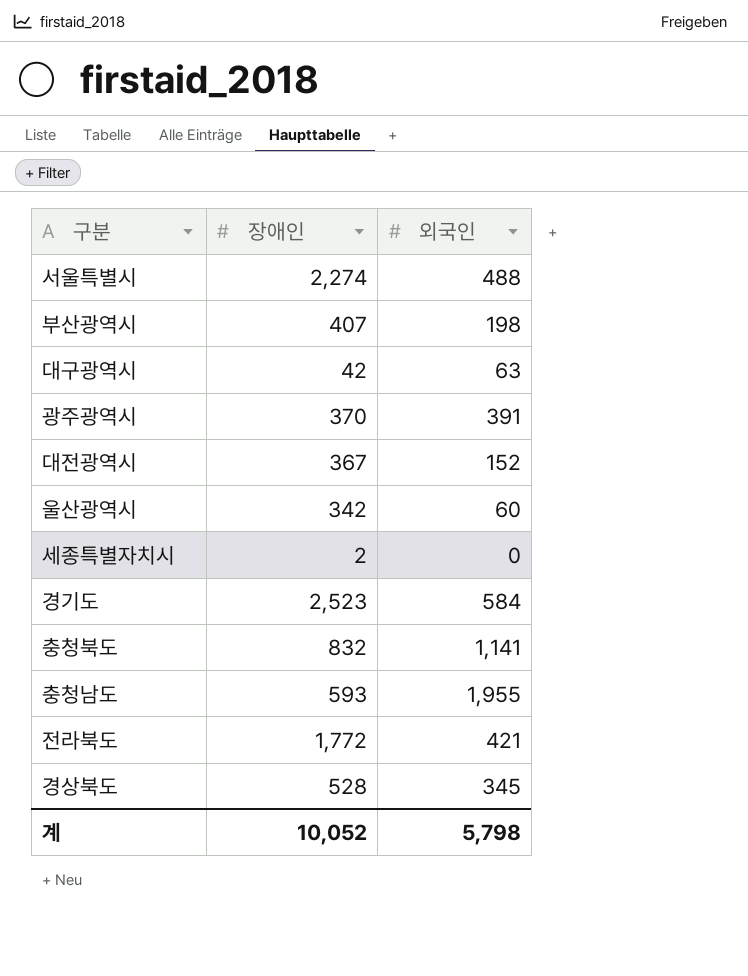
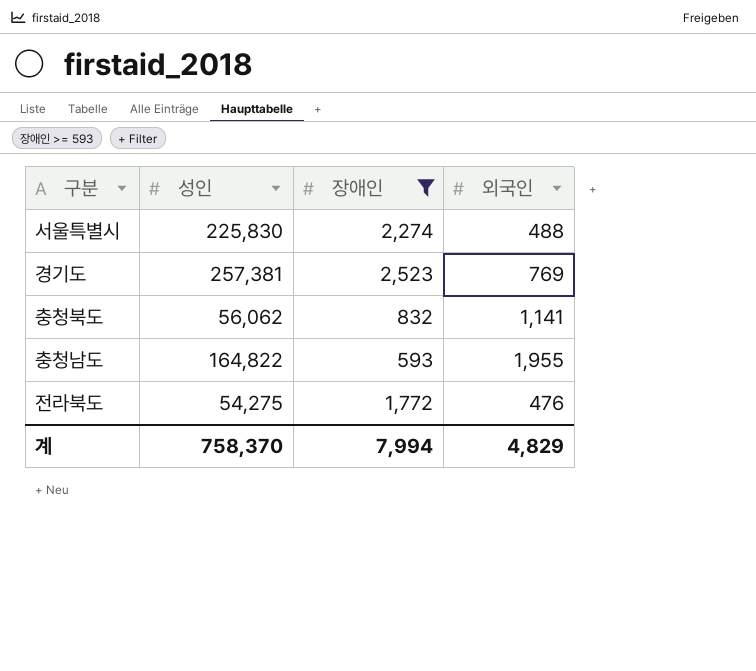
filter: none -> 장애인 >= 593
column 성인 | position: none -> 2
경기도 | 외국인: 584 -> 769
전라북도 | 외국인: 421 -> 476
계 | 장애인: 10,052 -> 7,994
계 | 외국인: 5,798 -> 4,829

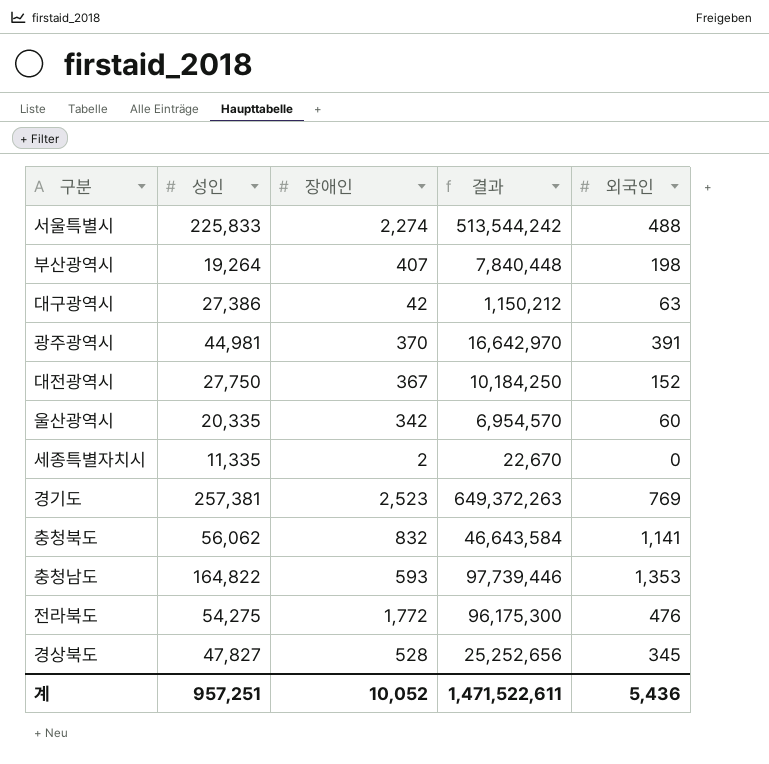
filter: 장애인 >= 593 -> none
column 결과 | formula: none -> [성인] * [장애인]
서울특별시 | 성인: 225,830 -> 225,833
충청남도 | 외국인: 1,955 -> 1,353
계 | 성인: 758,370 -> 957,251
계 | 장애인: 7,994 -> 10,052
계 | 외국인: 4,829 -> 5,436

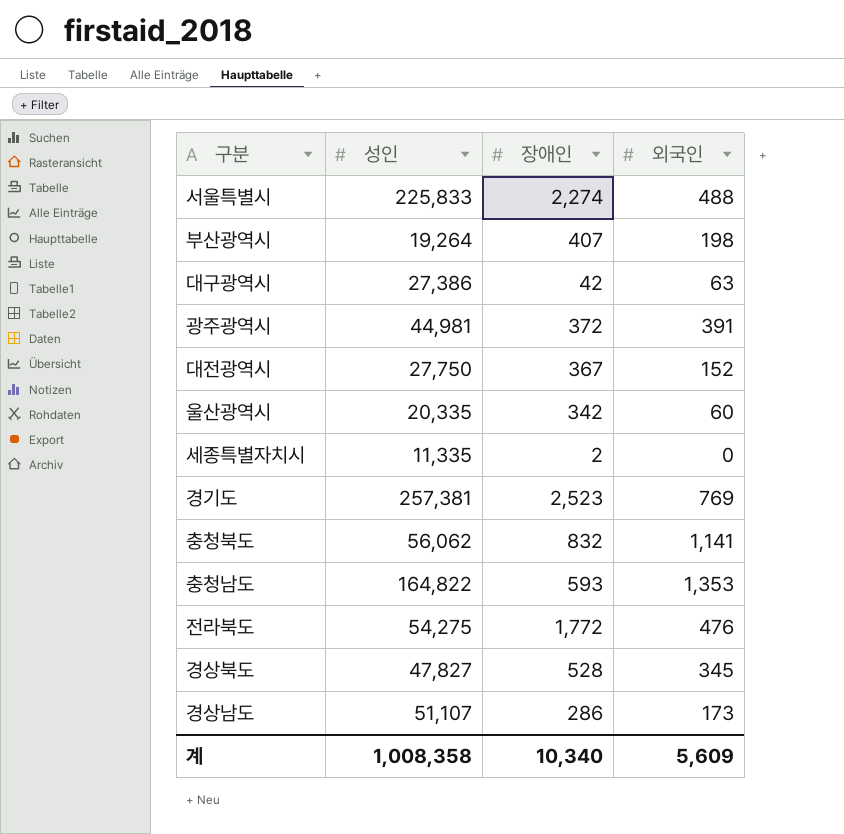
column 결과 | formula: [성인] * [장애인] -> none
광주광역시 | 장애인: 370 -> 372
row 경상남도: none -> 51,107 | 286 | 173
계 | 성인: 957,251 -> 1,008,358
계 | 장애인: 10,052 -> 10,340
계 | 외국인: 5,436 -> 5,609

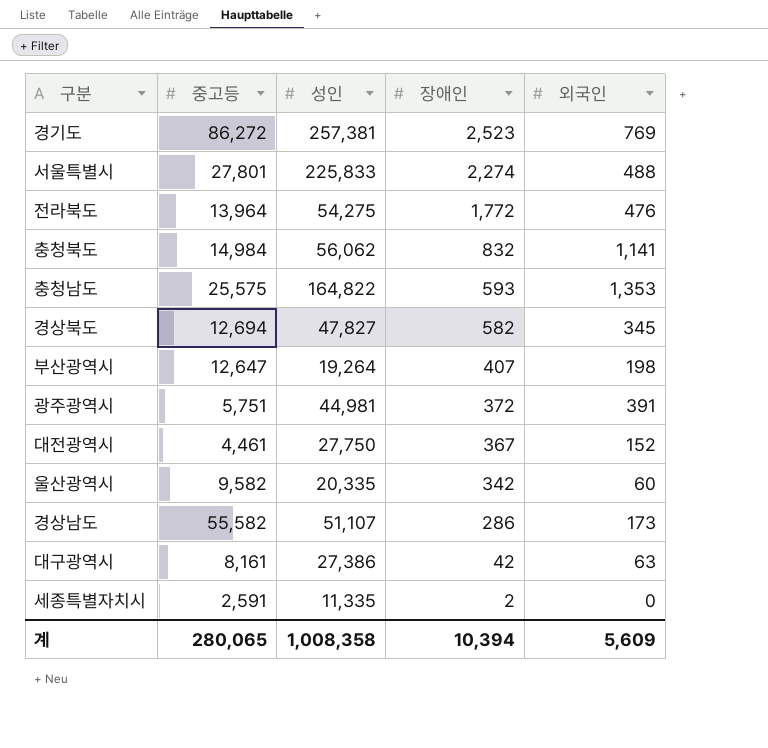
row order: none -> 장애인 descending
column 중고등 | position: none -> 2
경상북도 | 장애인: 528 -> 582
계 | 장애인: 10,340 -> 10,394

